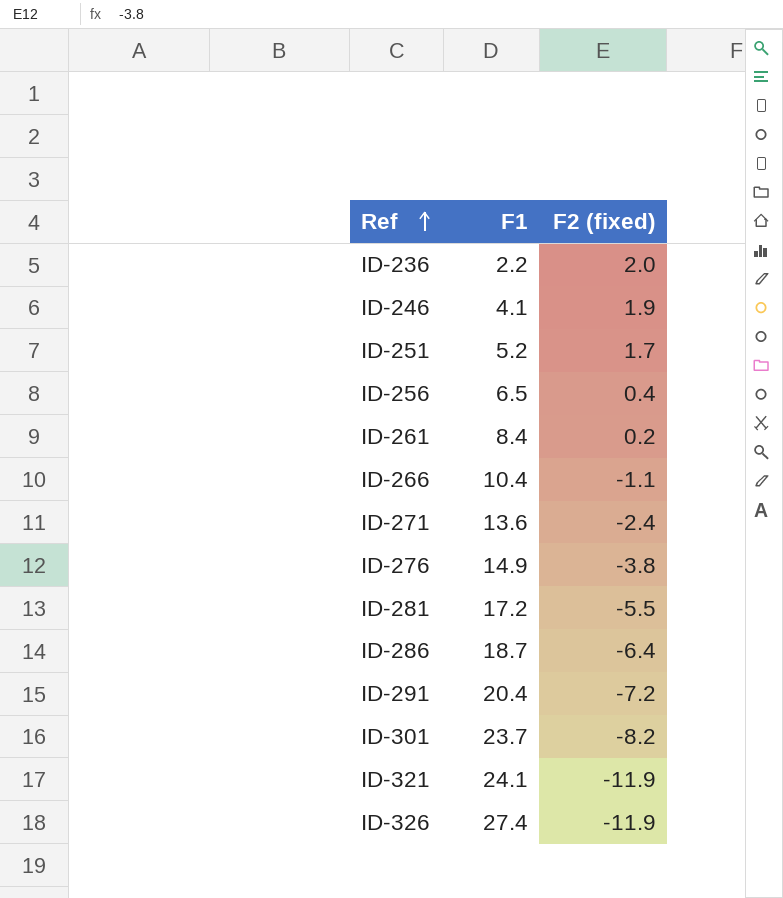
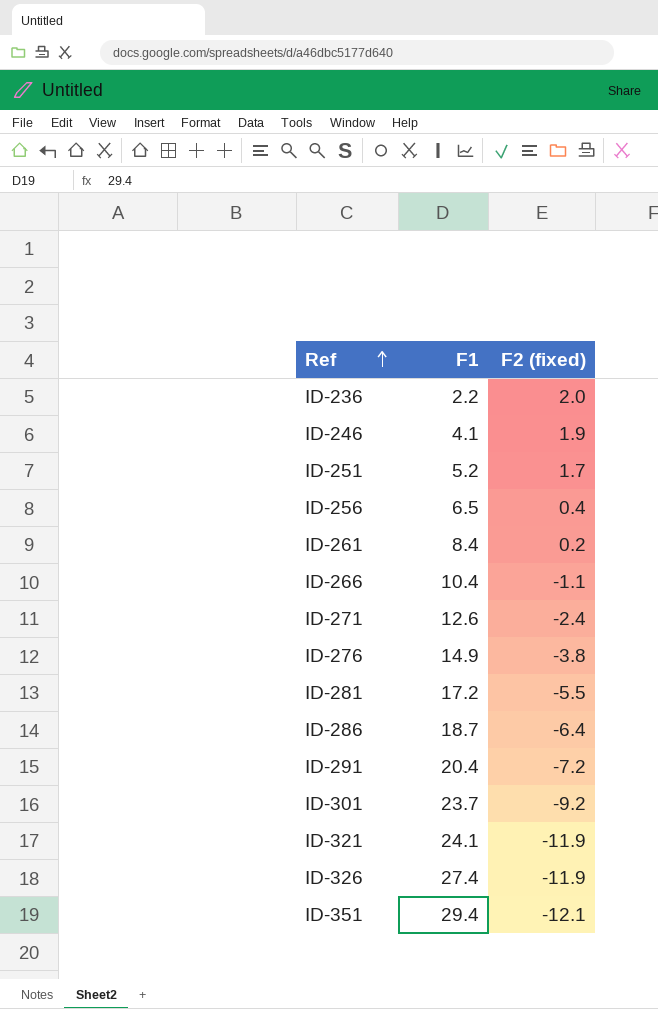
ID-271 | F1: 13.6 -> 12.6
ID-301 | F2 (fixed): -8.2 -> -9.2
row ID-351: none -> 29.4 | -12.1

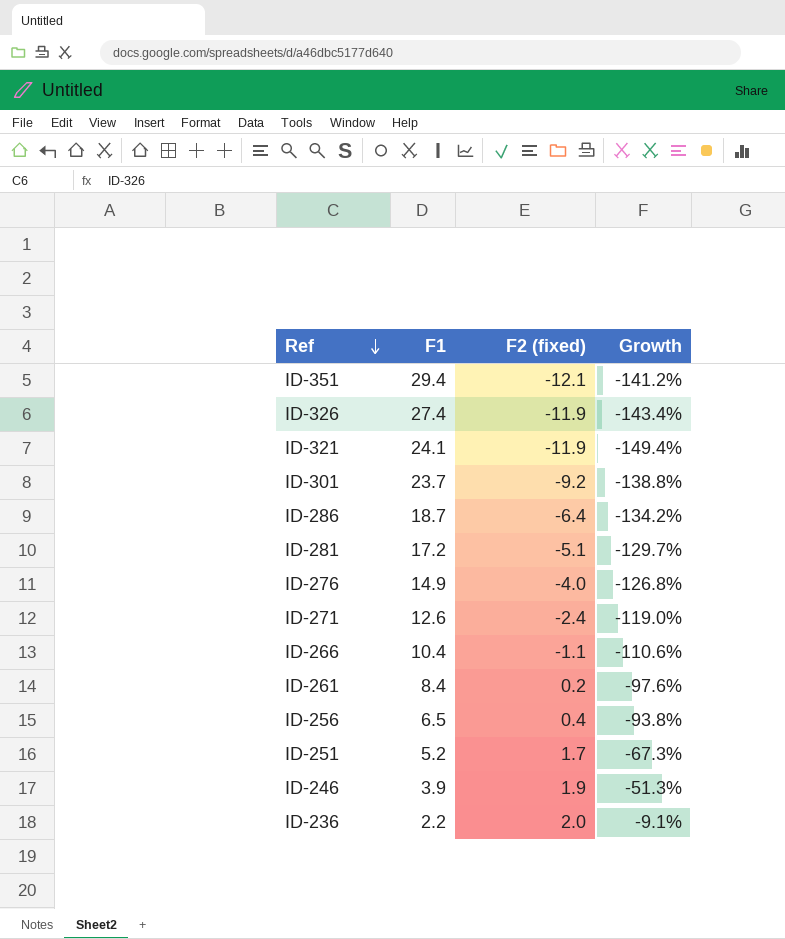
row order: Ref ascending -> Ref descending
column Growth | formula: none -> ([F2 (fixed)] - [F1]) / [F1]
row ID-291: 20.4 | -7.2 -> none
ID-281 | F2 (fixed): -5.5 -> -5.1
ID-276 | F2 (fixed): -3.8 -> -4.0
ID-246 | F1: 4.1 -> 3.9

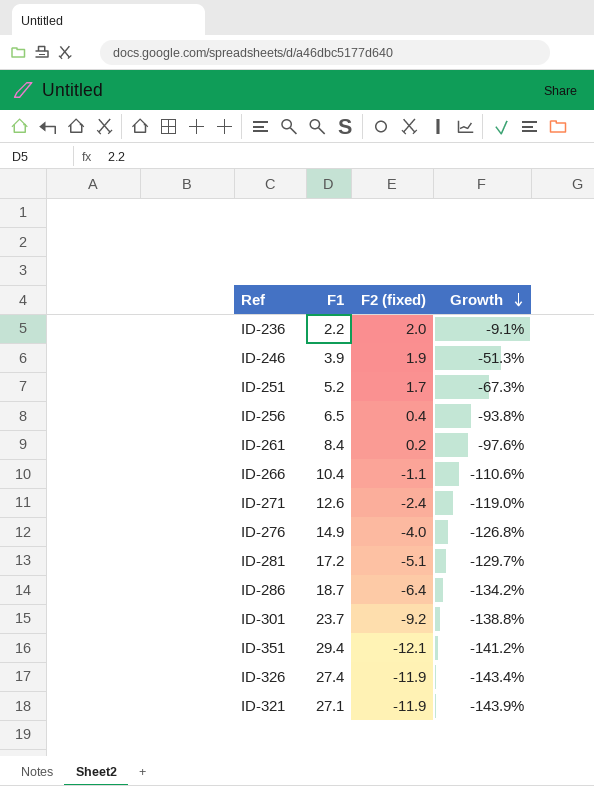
row order: Ref descending -> Growth descending
ID-321 | F1: 24.1 -> 27.1
ID-321 | Growth: -149.4% -> -143.9%

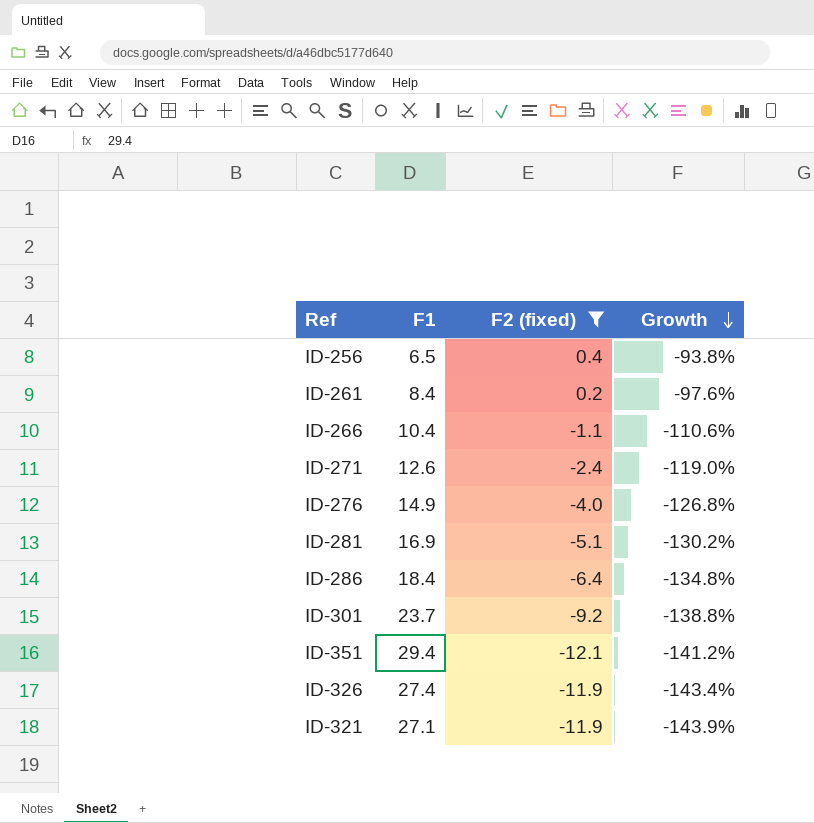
filter: none -> F2 (fixed) <= 0.4
ID-281 | F1: 17.2 -> 16.9
ID-281 | Growth: -129.7% -> -130.2%
ID-286 | F1: 18.7 -> 18.4
ID-286 | Growth: -134.2% -> -134.8%

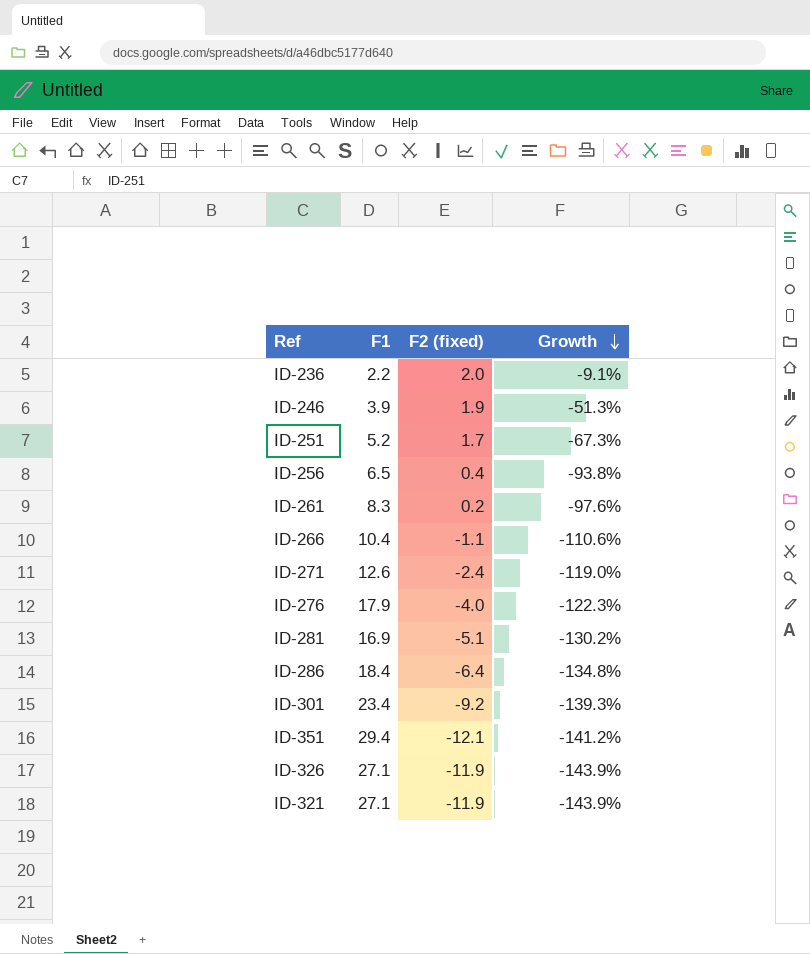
filter: F2 (fixed) <= 0.4 -> none
ID-261 | F1: 8.4 -> 8.3
ID-276 | F1: 14.9 -> 17.9
ID-276 | Growth: -126.8% -> -122.3%
ID-301 | F1: 23.7 -> 23.4
ID-301 | Growth: -138.8% -> -139.3%
ID-326 | F1: 27.4 -> 27.1
ID-326 | Growth: -143.4% -> -143.9%

